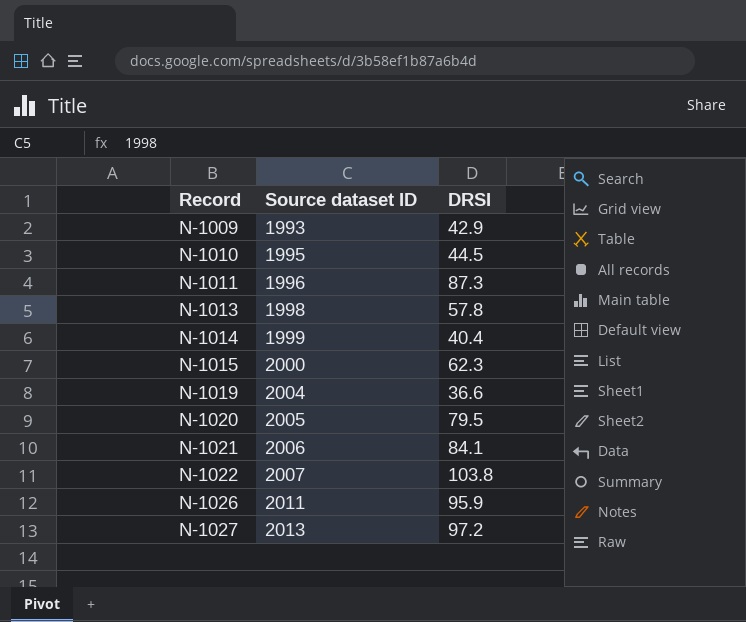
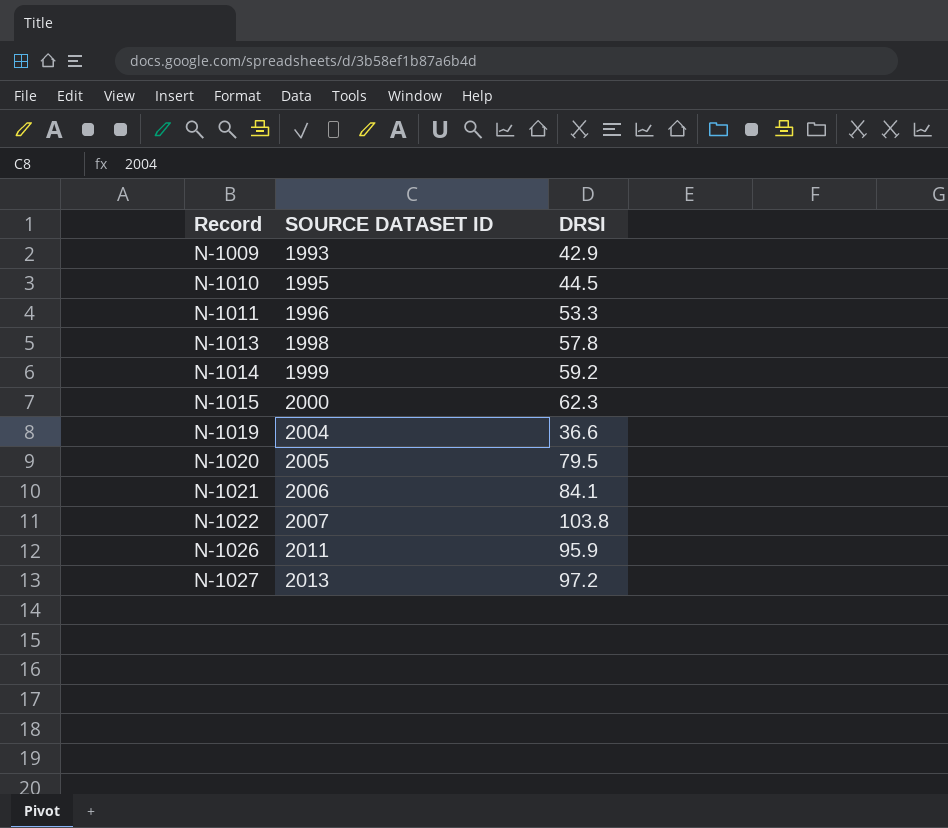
column name: Source dataset ID -> SOURCE DATASET ID
N-1011 | DRSI: 87.3 -> 53.3
N-1014 | DRSI: 40.4 -> 59.2

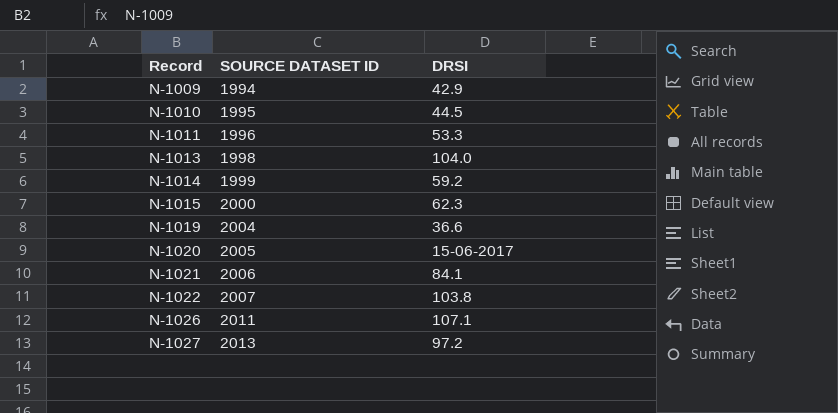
N-1009 | SOURCE DATASET ID: 1993 -> 1994
N-1013 | DRSI: 57.8 -> 104.0
N-1020 | DRSI: 79.5 -> 15-06-2017
N-1026 | DRSI: 95.9 -> 107.1

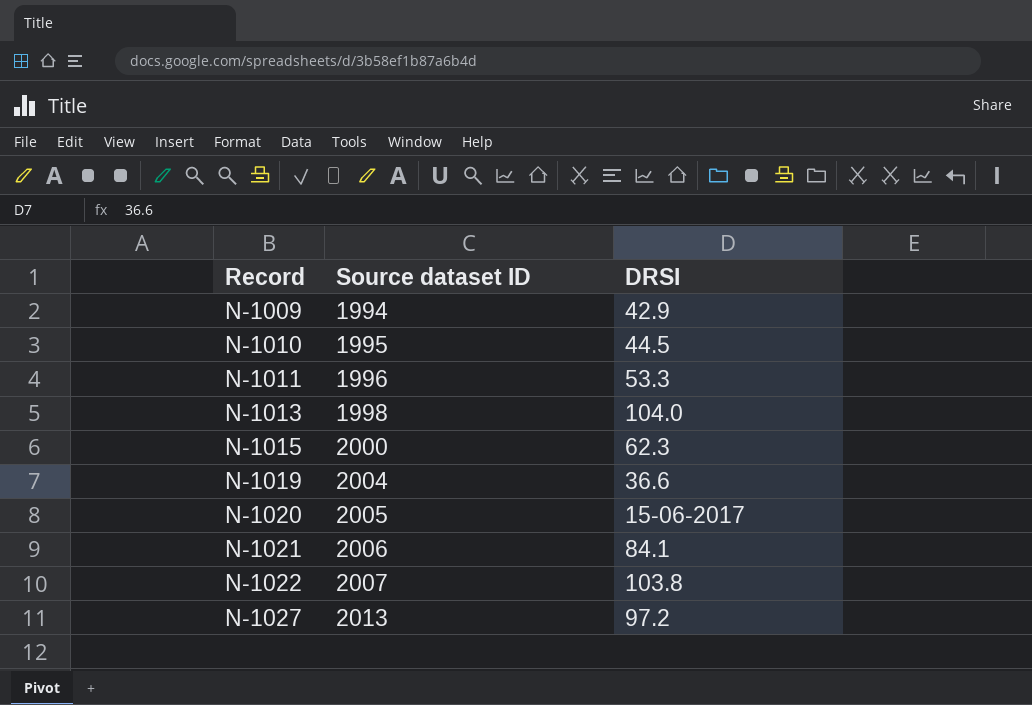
column name: SOURCE DATASET ID -> Source dataset ID
row N-1014: 1999 | 59.2 -> none
row N-1026: 2011 | 107.1 -> none

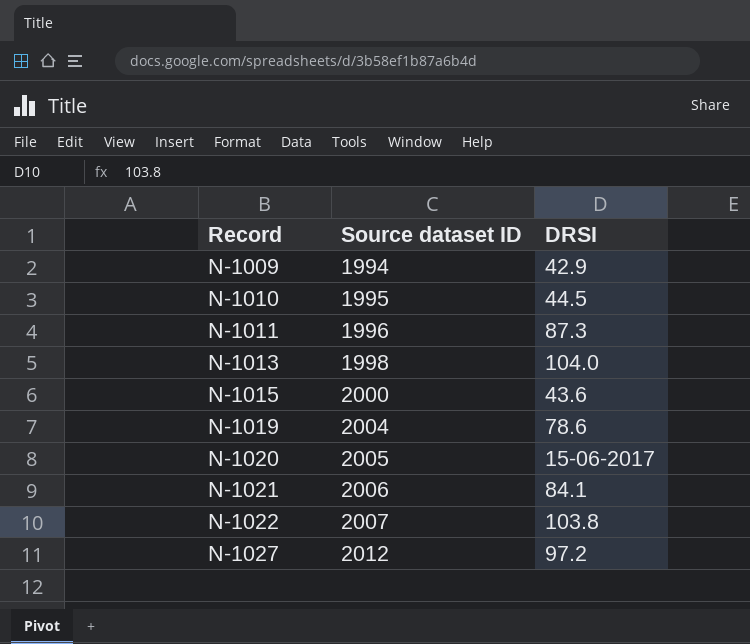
N-1011 | DRSI: 53.3 -> 87.3
N-1015 | DRSI: 62.3 -> 43.6
N-1019 | DRSI: 36.6 -> 78.6
N-1027 | Source dataset ID: 2013 -> 2012

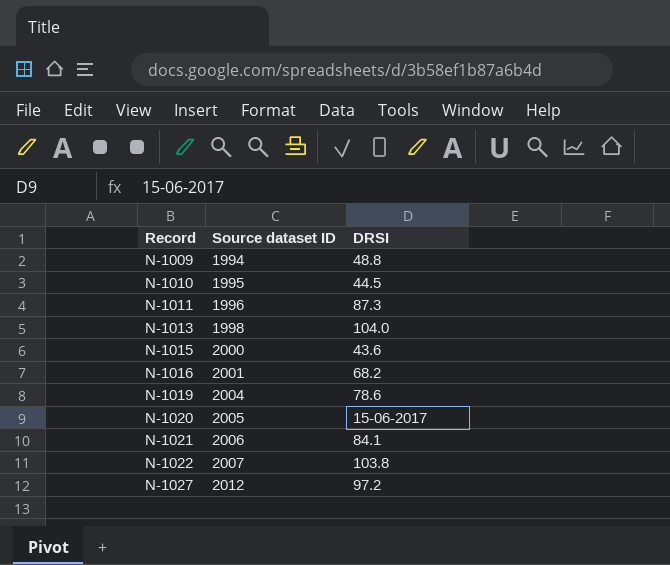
N-1009 | DRSI: 42.9 -> 48.8
row N-1016: none -> 2001 | 68.2

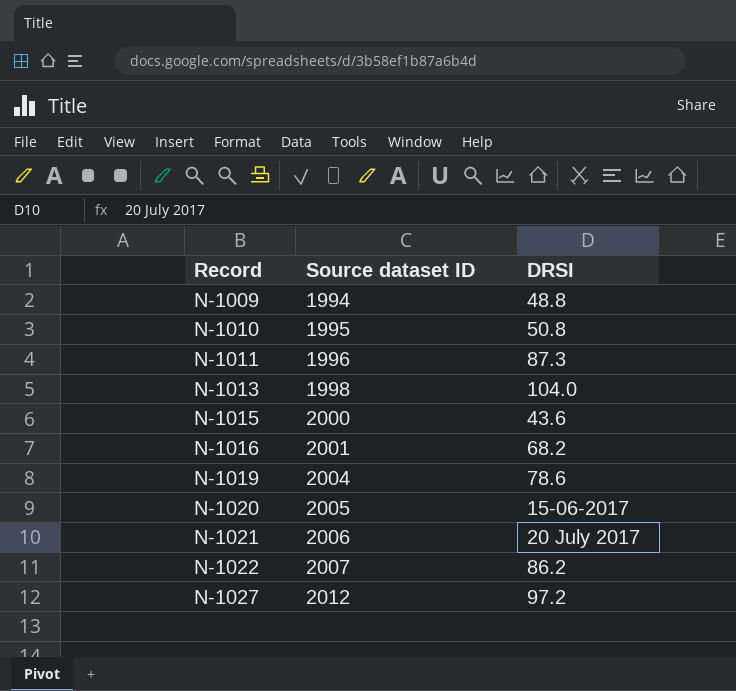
N-1010 | DRSI: 44.5 -> 50.8
N-1021 | DRSI: 84.1 -> 20 July 2017
N-1022 | DRSI: 103.8 -> 86.2

